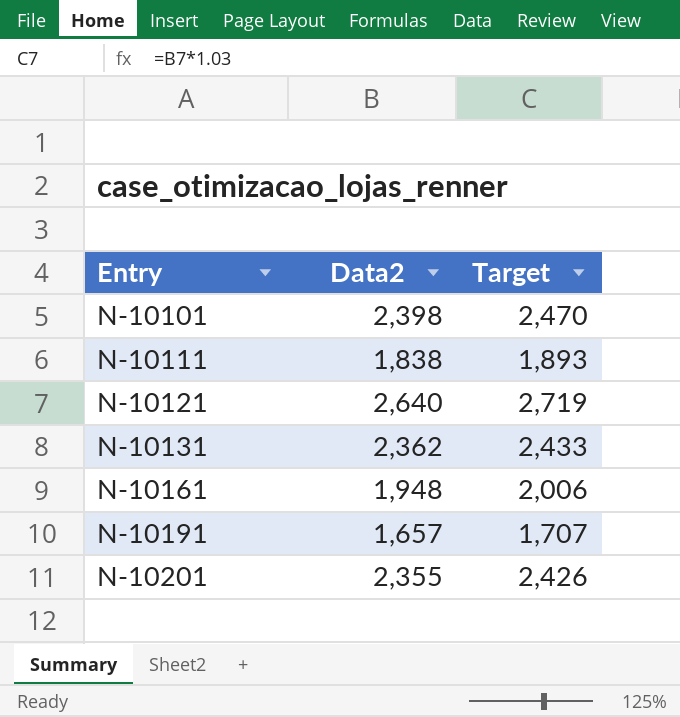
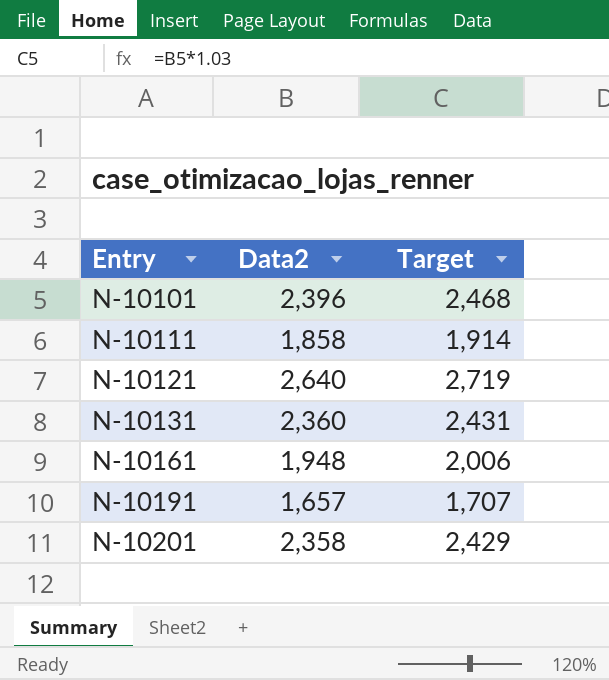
N-10101 | Data2: 2,398 -> 2,396
N-10101 | Target: 2,470 -> 2,468
N-10111 | Data2: 1,838 -> 1,858
N-10111 | Target: 1,893 -> 1,914
N-10131 | Data2: 2,362 -> 2,360
N-10131 | Target: 2,433 -> 2,431
N-10201 | Data2: 2,355 -> 2,358
N-10201 | Target: 2,426 -> 2,429

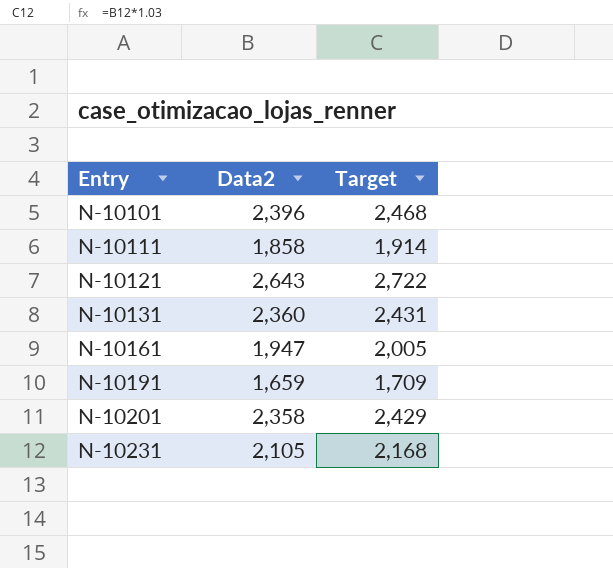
N-10121 | Data2: 2,640 -> 2,643
N-10121 | Target: 2,719 -> 2,722
N-10161 | Data2: 1,948 -> 1,947
N-10161 | Target: 2,006 -> 2,005
N-10191 | Data2: 1,657 -> 1,659
N-10191 | Target: 1,707 -> 1,709
row N-10231: none -> 2,105 | 2,168

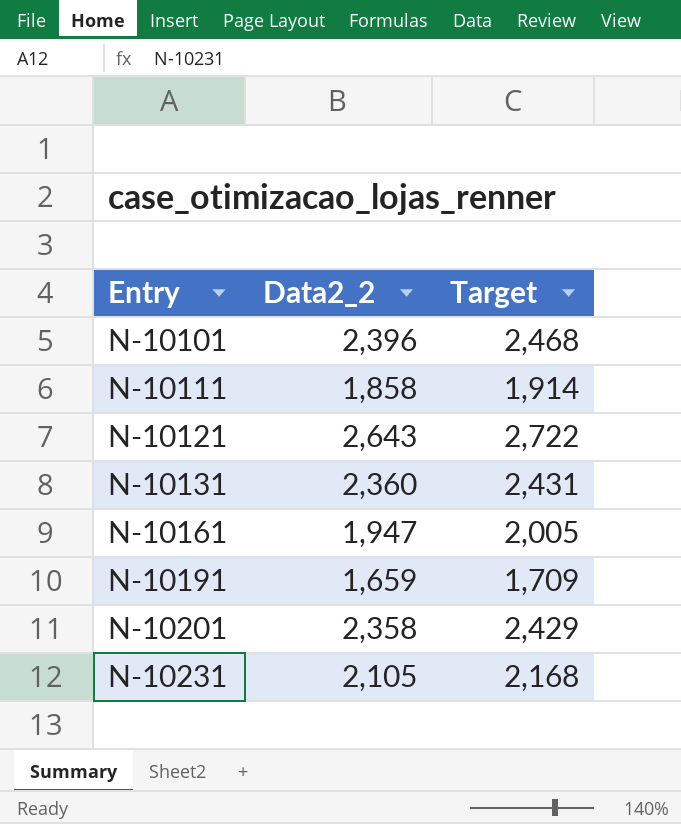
column name: Data2 -> Data2_2

